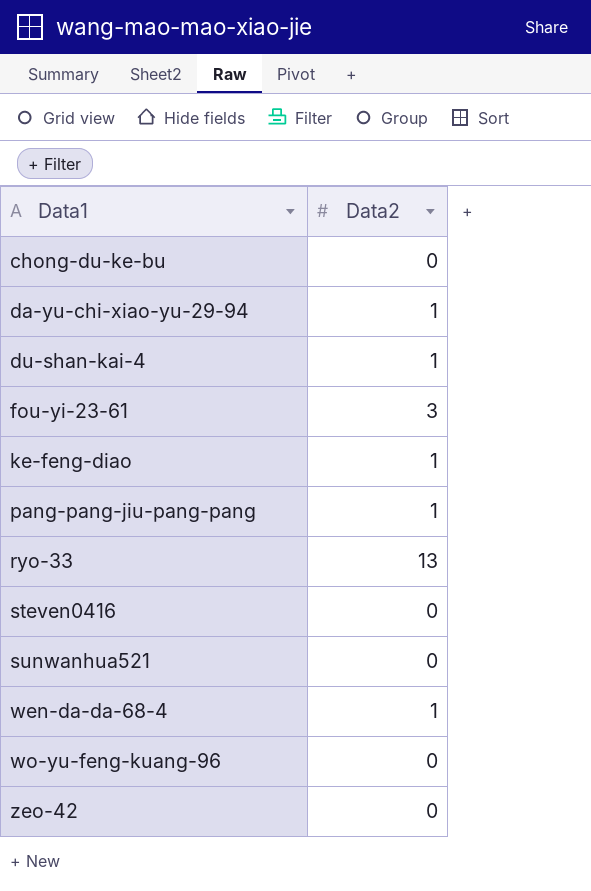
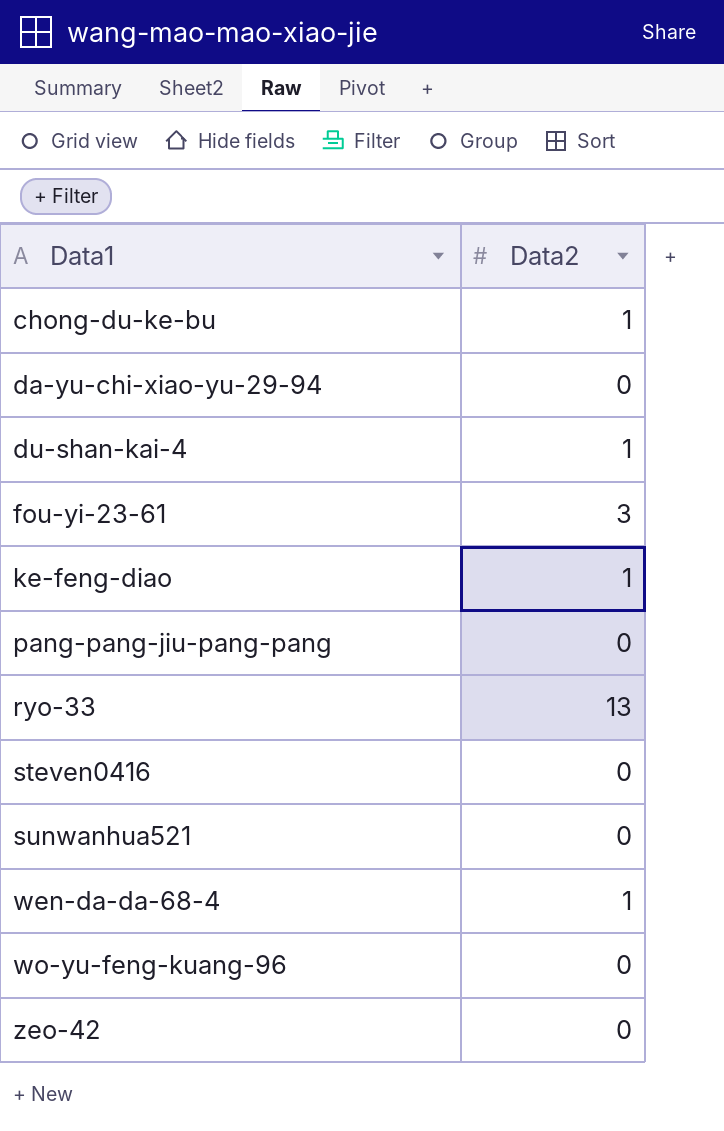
chong-du-ke-bu | Data2: 0 -> 1
da-yu-chi-xiao-yu-29-94 | Data2: 1 -> 0
pang-pang-jiu-pang-pang | Data2: 1 -> 0

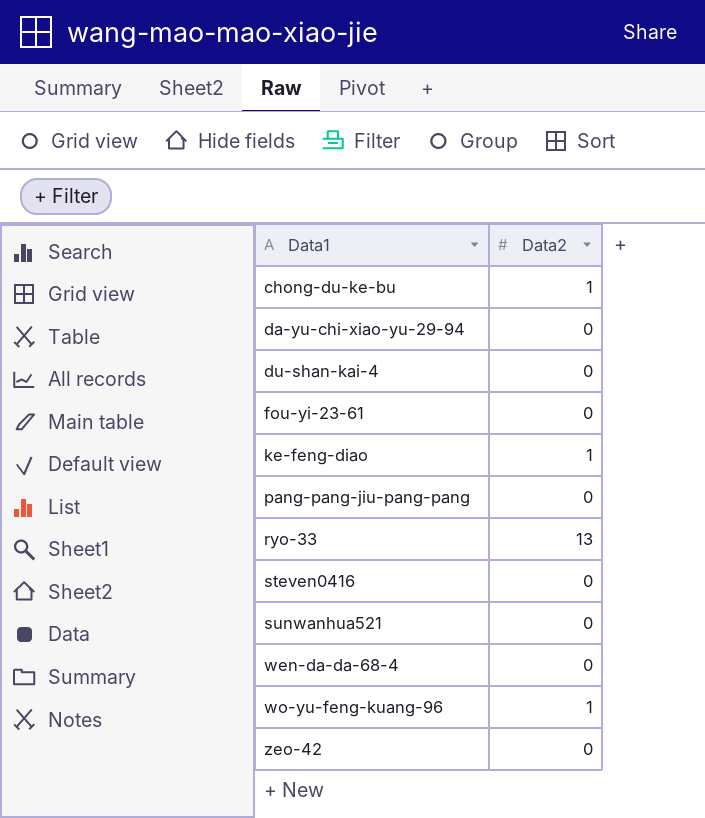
du-shan-kai-4 | Data2: 1 -> 0
fou-yi-23-61 | Data2: 3 -> 0
wen-da-da-68-4 | Data2: 1 -> 0
wo-yu-feng-kuang-96 | Data2: 0 -> 1

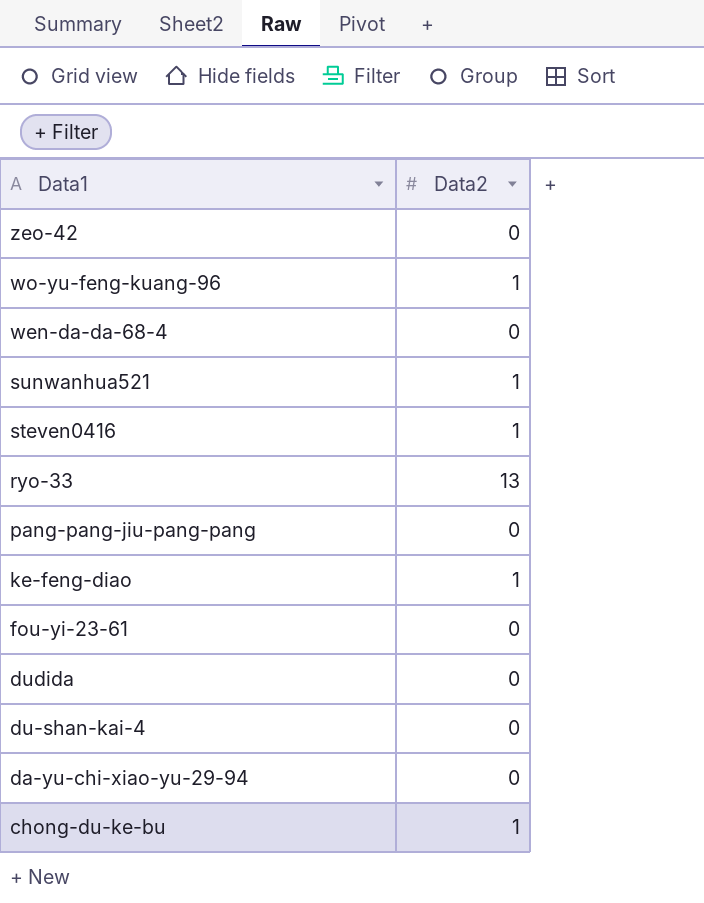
row order: Data1 ascending -> Data1 descending
sunwanhua521 | Data2: 0 -> 1
steven0416 | Data2: 0 -> 1
row dudida: none -> 0

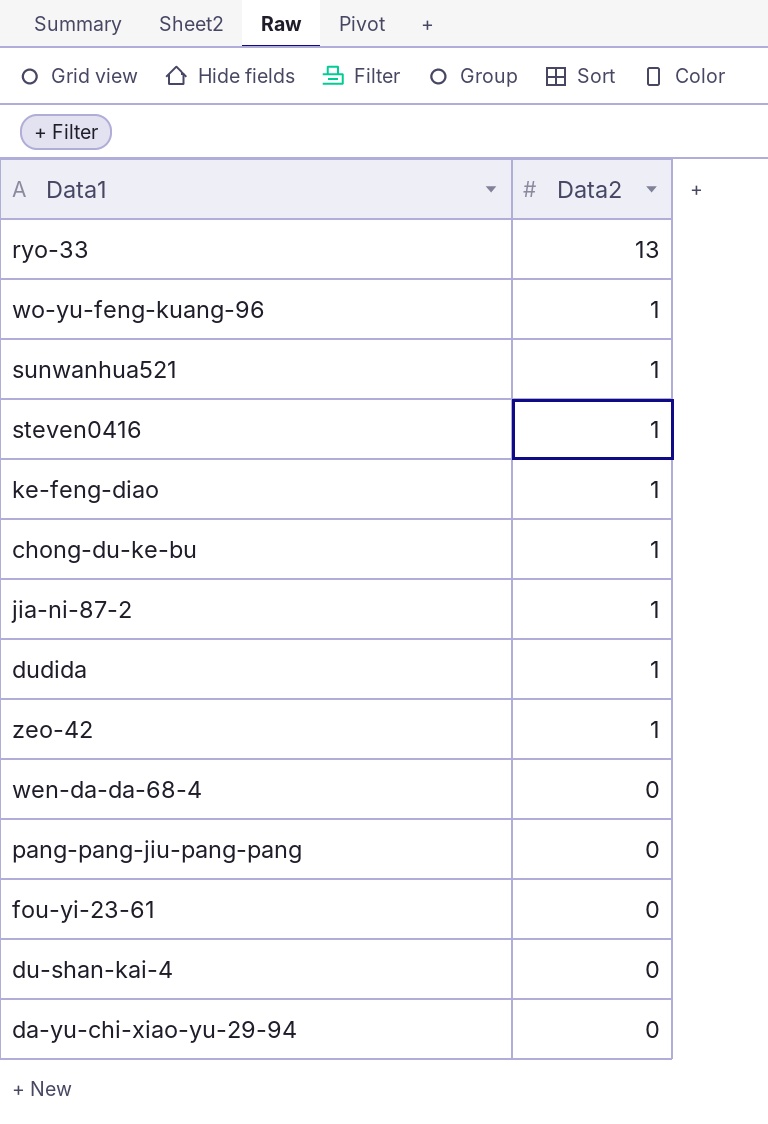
row order: Data1 descending -> Data2 descending
row jia-ni-87-2: none -> 1
dudida | Data2: 0 -> 1
zeo-42 | Data2: 0 -> 1

